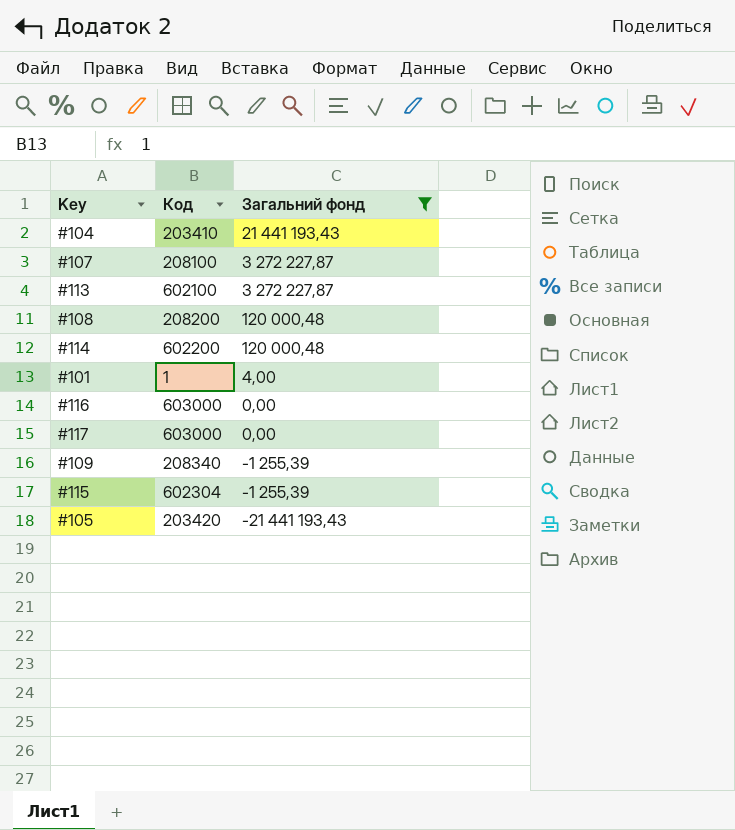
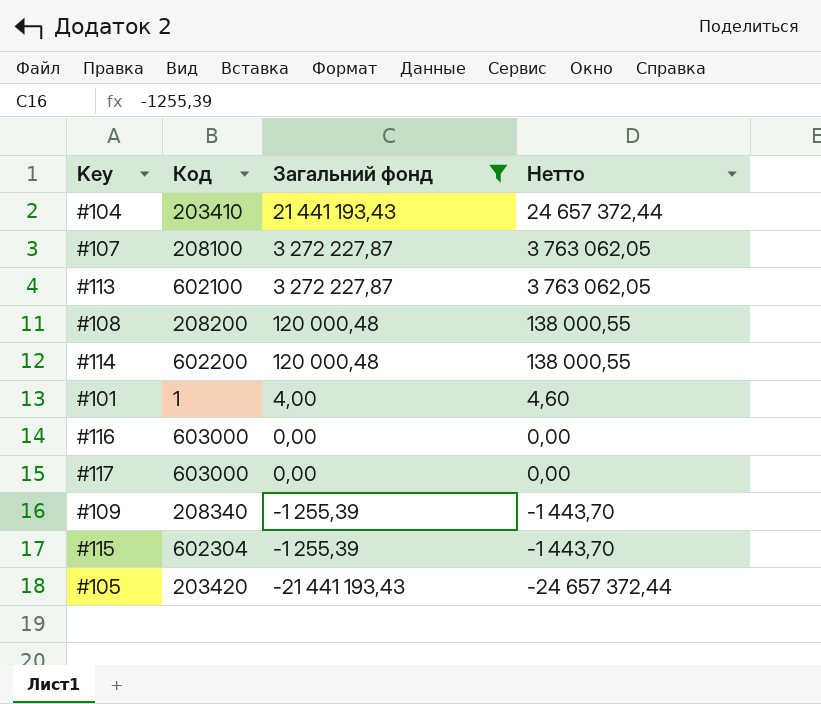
column Нетто | formula: none -> [Загальний фонд] * 1,15

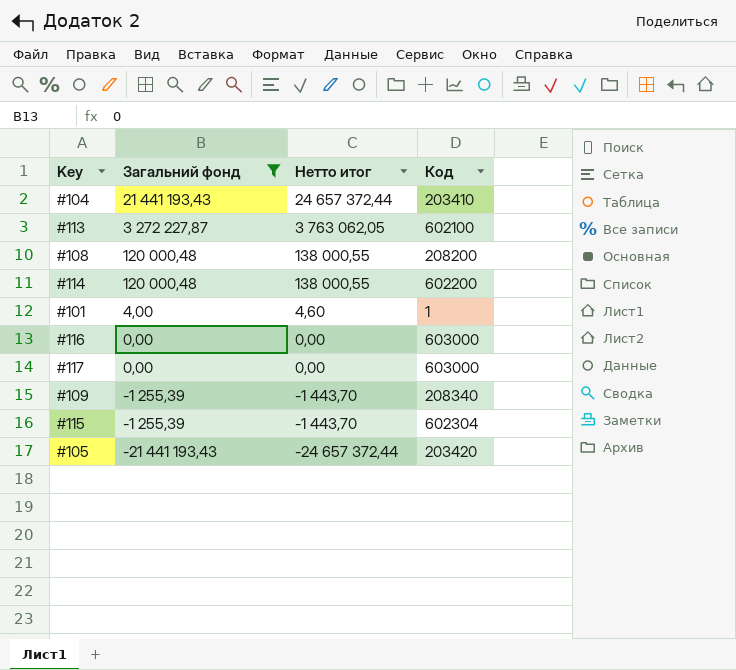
column name: Нетто -> Нетто итог
column Код | position: 2 -> 4
row #107: 208100 | 3 272 227,87 | 3 763 062,05 -> none

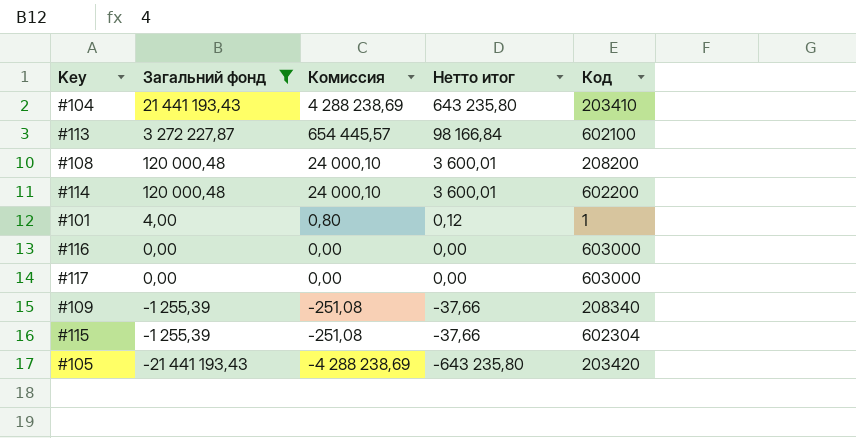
column Комиссия | formula: none -> [Загальний фонд] * 0,2
column Нетто итог | formula: [Загальний фонд] * 1,15 -> [Загальний фонд] * 0,03

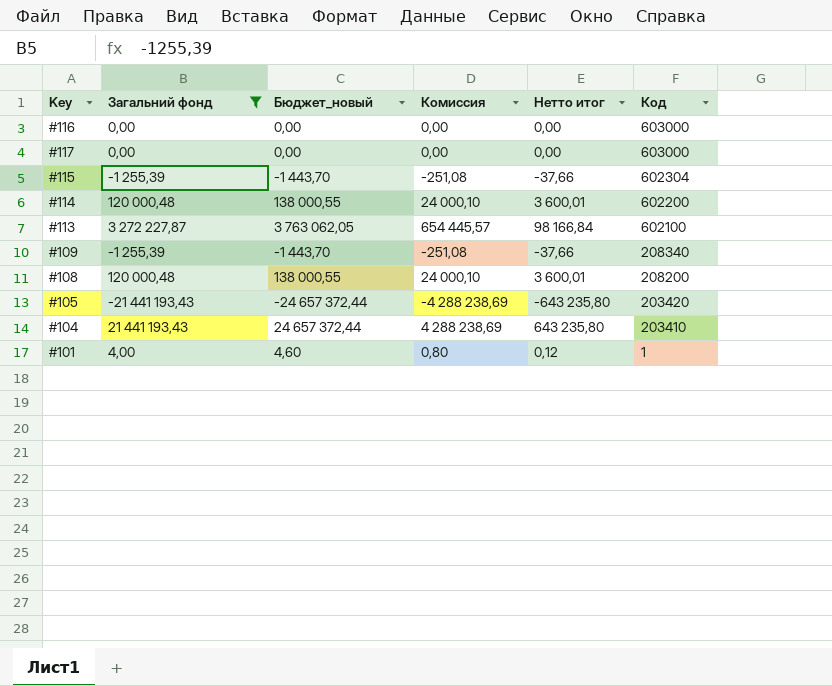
row order: Загальний фонд descending -> Код descending
column Бюджет_новый | formula: none -> [Загальний фонд] * 1,15

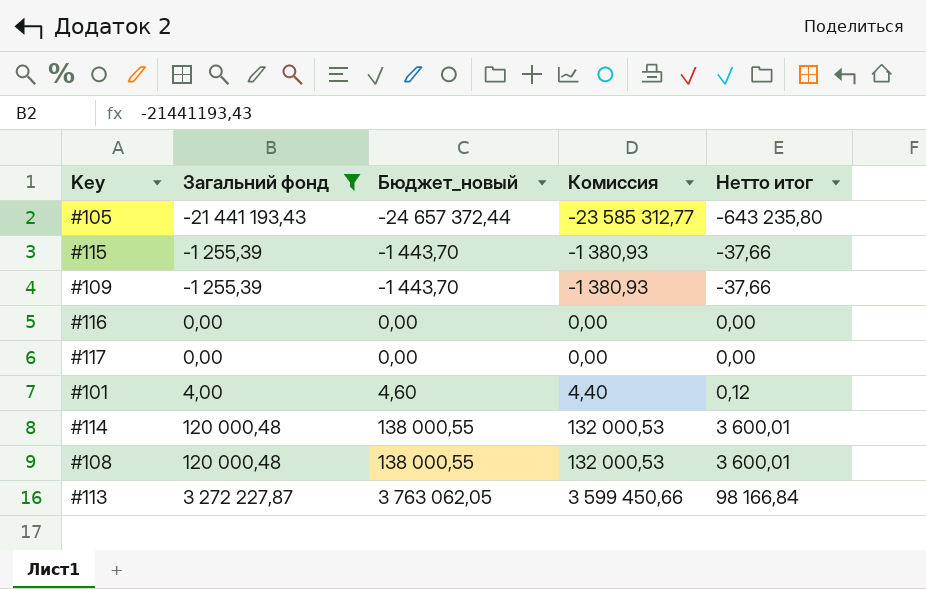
row order: Код descending -> Загальний фонд ascending
column Код | position: 6 -> none
column Комиссия | formula: [Загальний фонд] * 0,2 -> [Загальний фонд] * 1,1
row #104: 21 441 193,43 | 24 657 372,44 | 4 288 238,69 | 643 235,80 | 203410 -> none

